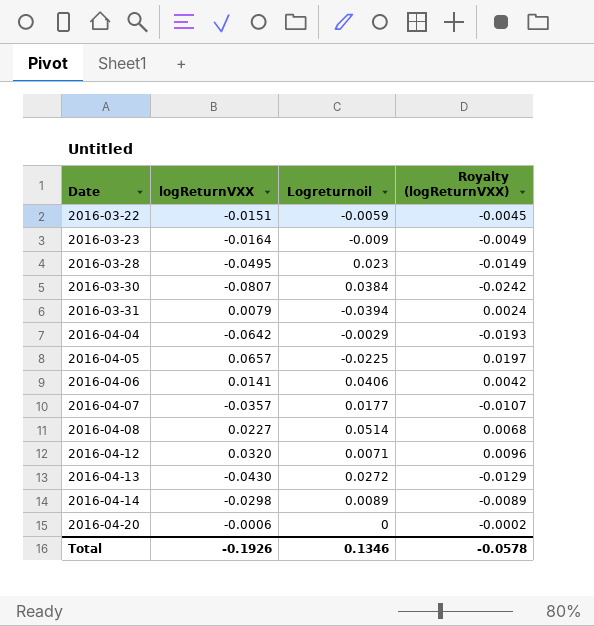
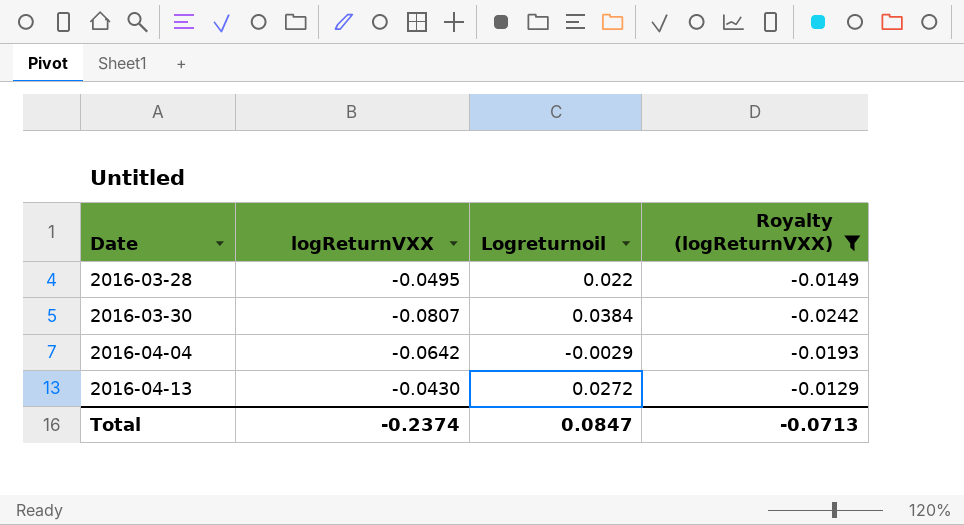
filter: none -> Royalty (logReturnVXX) <= -0.0129
2016-03-28 | Logreturnoil: 0.023 -> 0.022
Total | logReturnVXX: -0.1926 -> -0.2374
Total | Logreturnoil: 0.1346 -> 0.0847
Total | Royalty (logReturnVXX): -0.0578 -> -0.0713

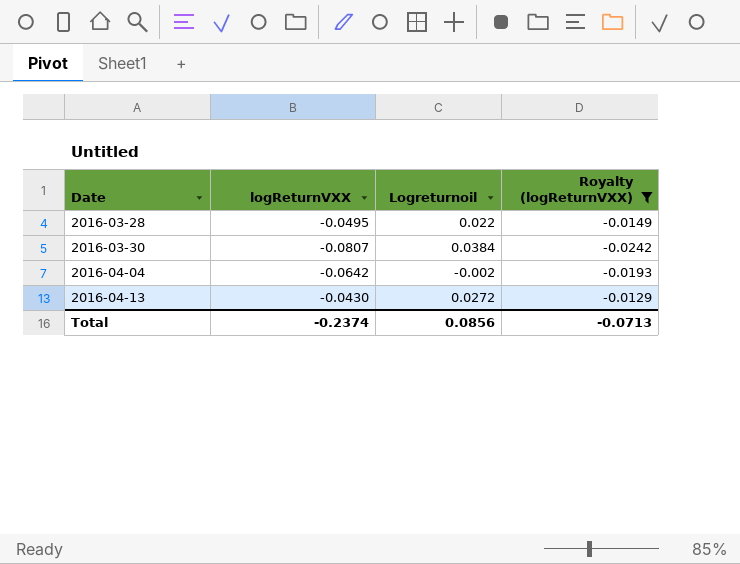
2016-04-04 | Logreturnoil: -0.0029 -> -0.002
Total | Logreturnoil: 0.0847 -> 0.0856

